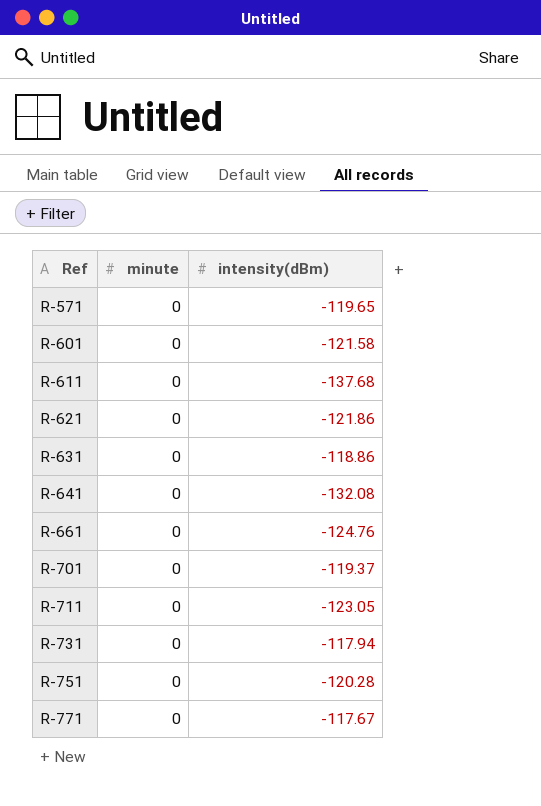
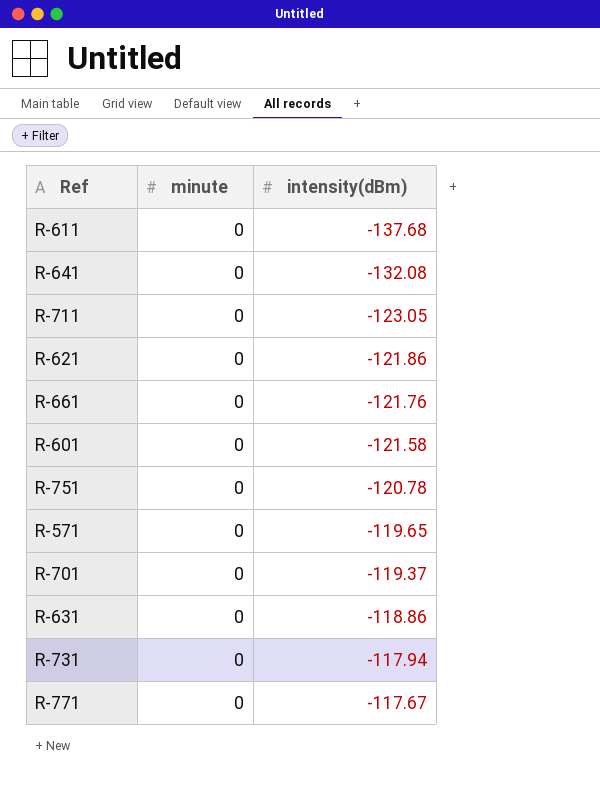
row order: Ref ascending -> intensity(dBm) ascending
R-661 | intensity(dBm): -124.76 -> -121.76
R-751 | intensity(dBm): -120.28 -> -120.78

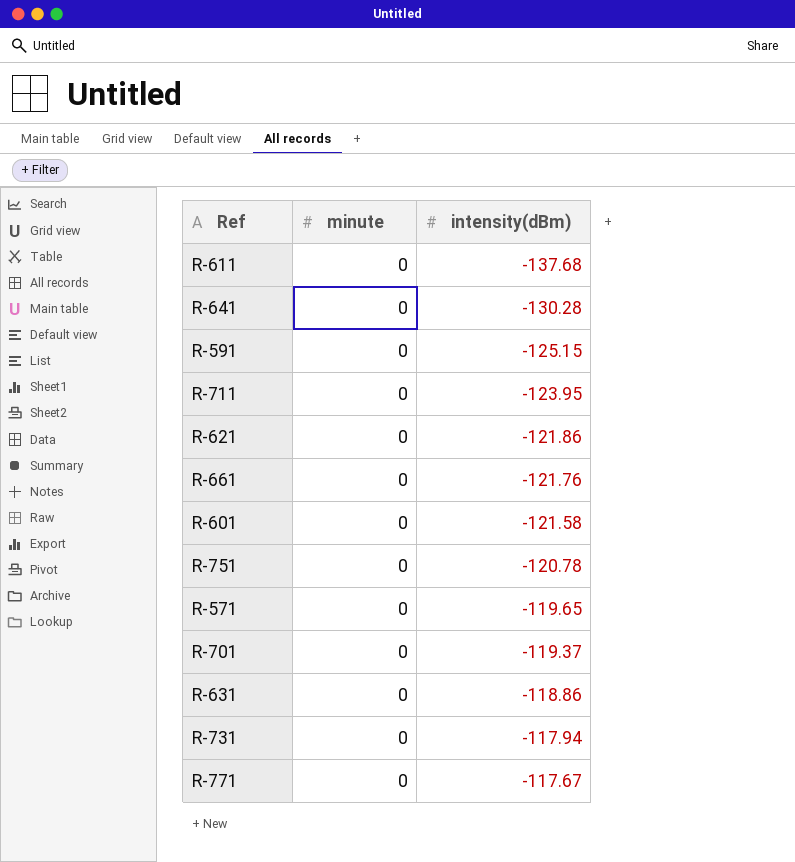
R-641 | intensity(dBm): -132.08 -> -130.28
row R-591: none -> 0 | -125.15
R-711 | intensity(dBm): -123.05 -> -123.95

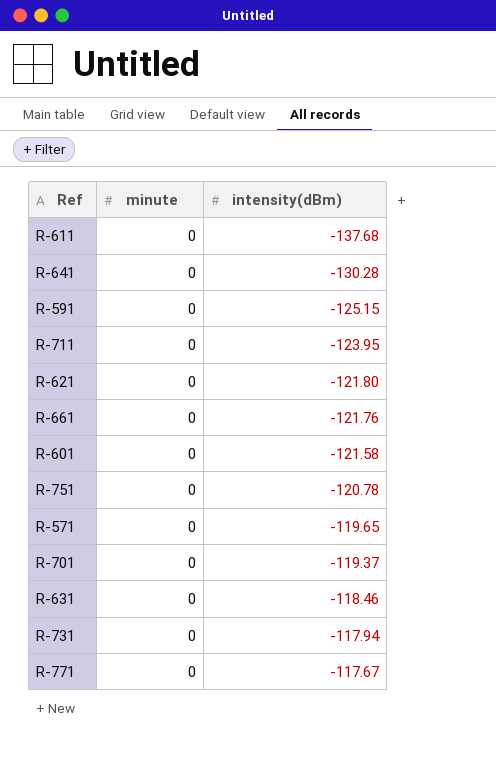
R-621 | intensity(dBm): -121.86 -> -121.80
R-631 | intensity(dBm): -118.86 -> -118.46

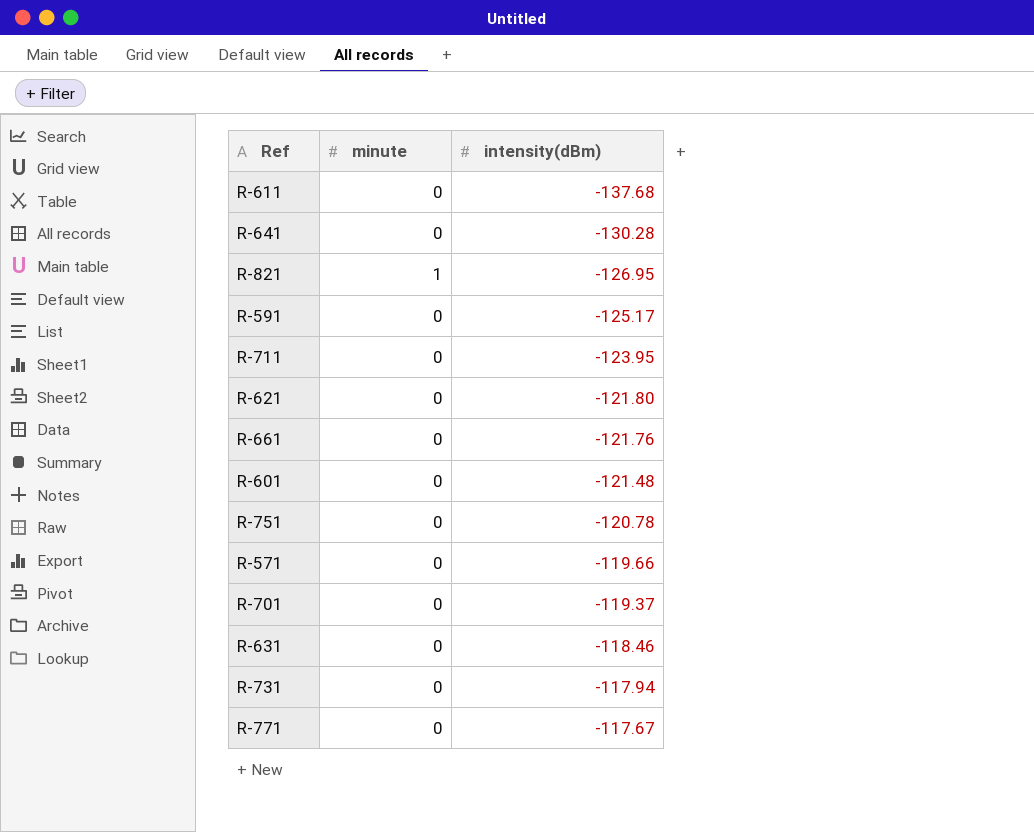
row R-821: none -> 1 | -126.95
R-591 | intensity(dBm): -125.15 -> -125.17
R-601 | intensity(dBm): -121.58 -> -121.48
R-571 | intensity(dBm): -119.65 -> -119.66

